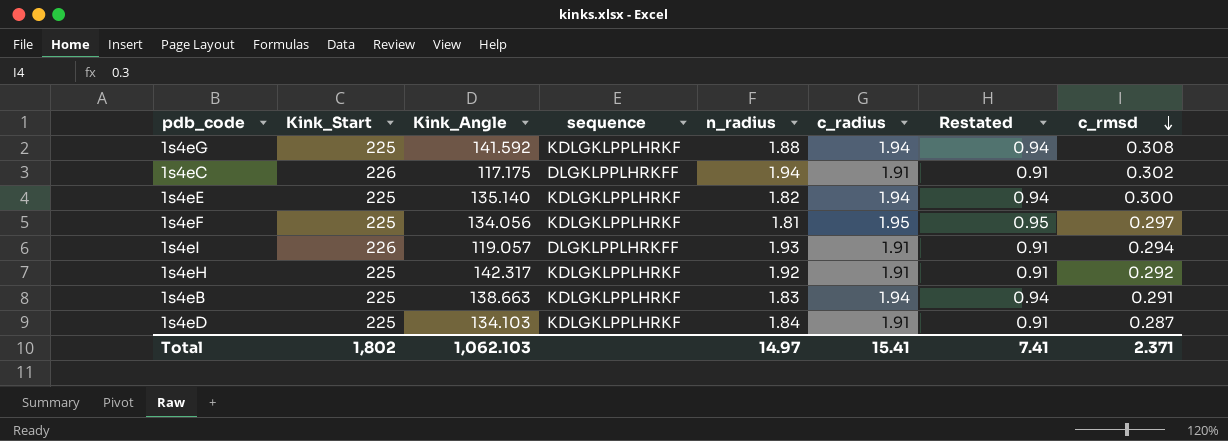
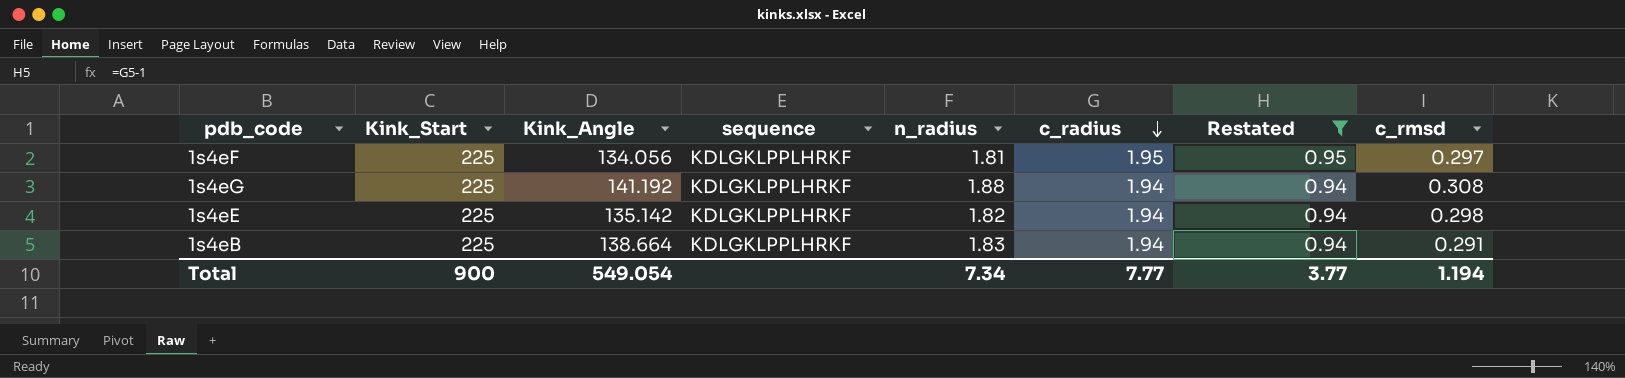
filter: none -> Restated != 0.91
row order: c_rmsd descending -> c_radius descending
1s4eG | Kink_Angle: 141.592 -> 141.192
1s4eE | Kink_Angle: 135.140 -> 135.142
1s4eE | c_rmsd: 0.300 -> 0.298
1s4eB | Kink_Angle: 138.663 -> 138.664
Total | Kink_Start: 1,802 -> 900
Total | Kink_Angle: 1,062.103 -> 549.054
Total | n_radius: 14.97 -> 7.34
Total | c_radius: 15.41 -> 7.77
Total | Restated: 7.41 -> 3.77
Total | c_rmsd: 2.371 -> 1.194

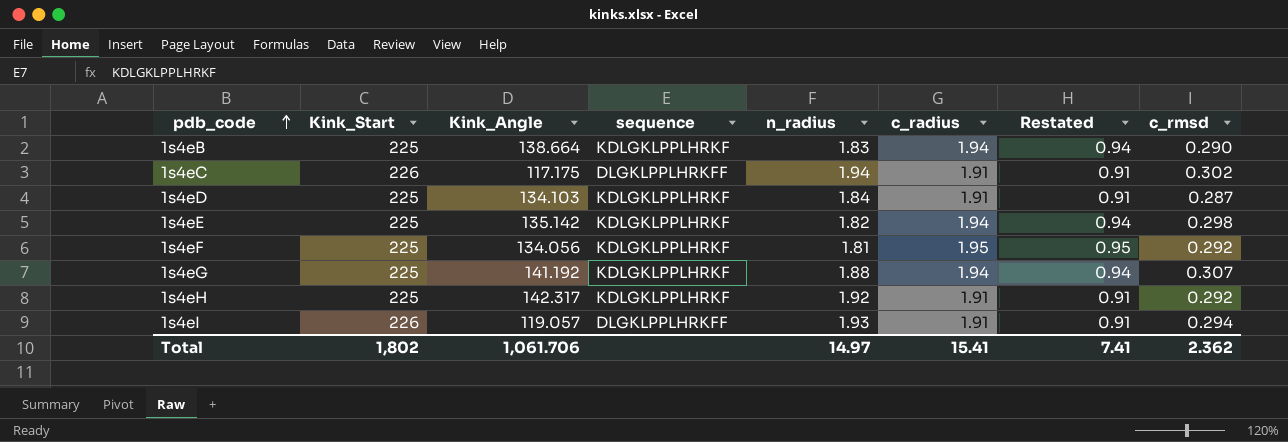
filter: Restated != 0.91 -> none
row order: c_radius descending -> pdb_code ascending
1s4eB | c_rmsd: 0.291 -> 0.290
1s4eF | c_rmsd: 0.297 -> 0.292
1s4eG | c_rmsd: 0.308 -> 0.307
Total | Kink_Start: 900 -> 1,802
Total | Kink_Angle: 549.054 -> 1,061.706
Total | n_radius: 7.34 -> 14.97
Total | c_radius: 7.77 -> 15.41
Total | Restated: 3.77 -> 7.41
Total | c_rmsd: 1.194 -> 2.362

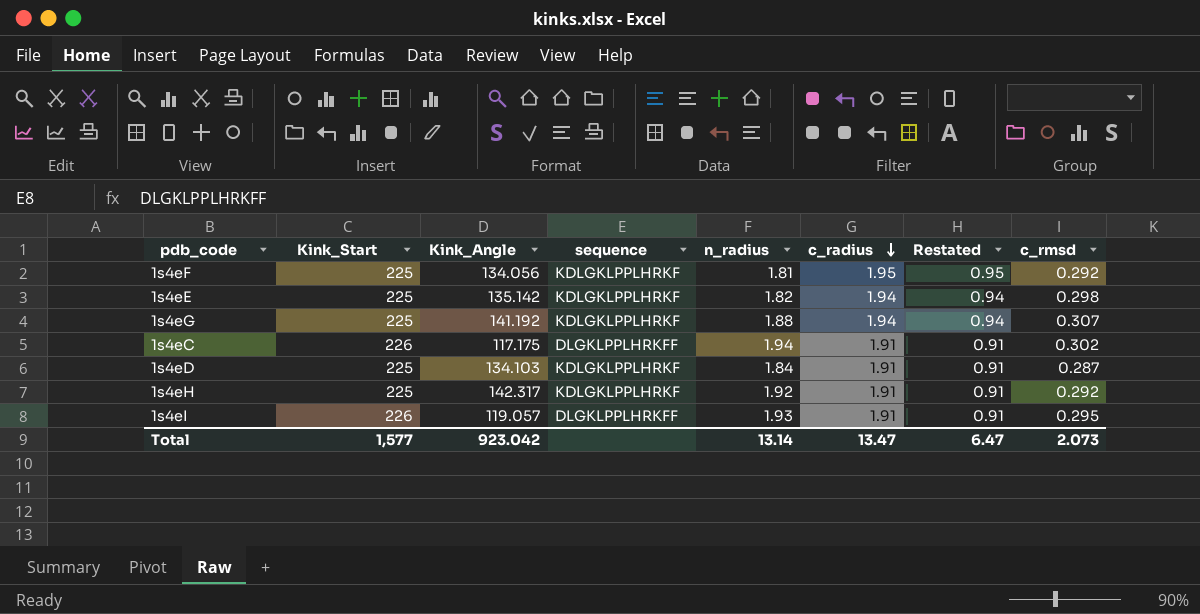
row order: pdb_code ascending -> c_radius descending
row 1s4eB: 225 | 138.664 | KDLGKLPPLHRKF | 1.83 | 1.94 | 0.94 | 0.290 -> none
1s4eI | c_rmsd: 0.294 -> 0.295
Total | Kink_Start: 1,802 -> 1,577
Total | Kink_Angle: 1,061.706 -> 923.042
Total | n_radius: 14.97 -> 13.14
Total | c_radius: 15.41 -> 13.47
Total | Restated: 7.41 -> 6.47
Total | c_rmsd: 2.362 -> 2.073

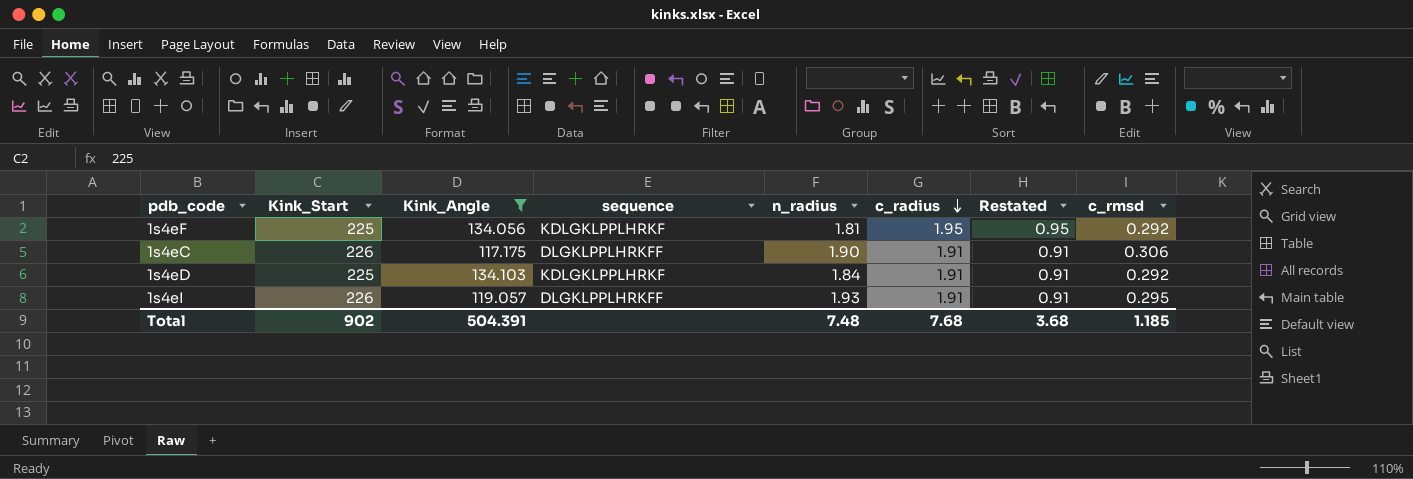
filter: none -> Kink_Angle <= 134.103
1s4eC | n_radius: 1.94 -> 1.90
1s4eC | c_rmsd: 0.302 -> 0.306
1s4eD | c_rmsd: 0.287 -> 0.292
Total | Kink_Start: 1,577 -> 902
Total | Kink_Angle: 923.042 -> 504.391
Total | n_radius: 13.14 -> 7.48
Total | c_radius: 13.47 -> 7.68
Total | Restated: 6.47 -> 3.68
Total | c_rmsd: 2.073 -> 1.185

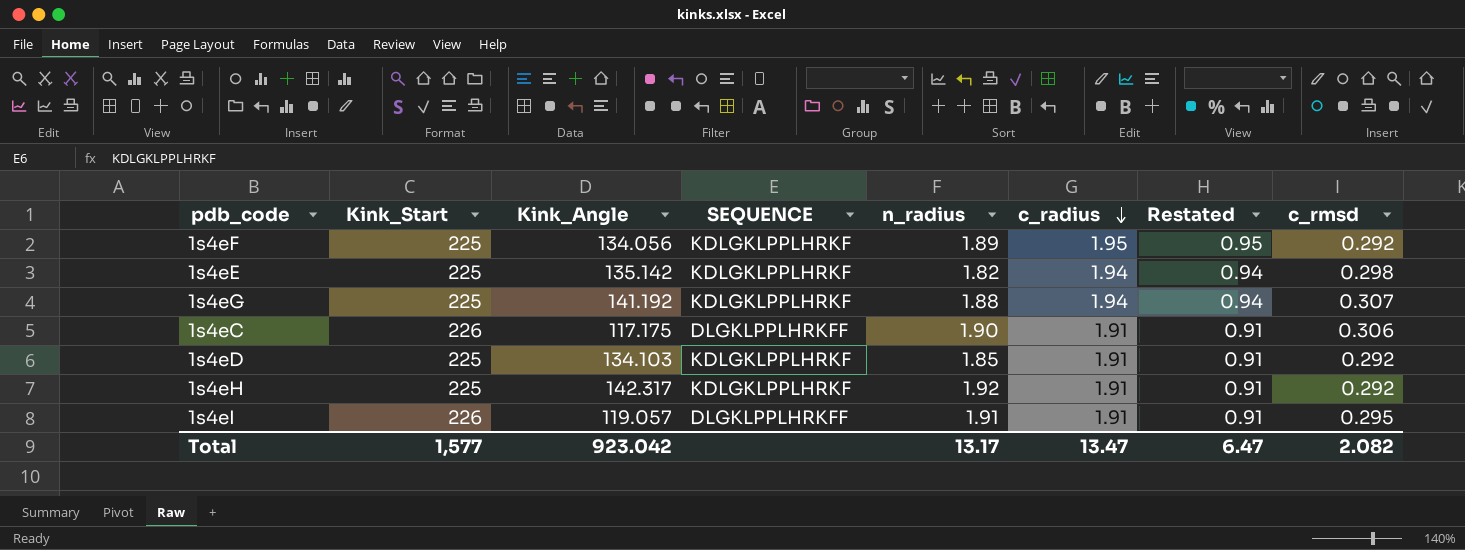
filter: Kink_Angle <= 134.103 -> none
column name: sequence -> SEQUENCE
1s4eF | n_radius: 1.81 -> 1.89
1s4eD | n_radius: 1.84 -> 1.85
1s4eI | n_radius: 1.93 -> 1.91
Total | Kink_Start: 902 -> 1,577
Total | Kink_Angle: 504.391 -> 923.042
Total | n_radius: 7.48 -> 13.17
Total | c_radius: 7.68 -> 13.47
Total | Restated: 3.68 -> 6.47
Total | c_rmsd: 1.185 -> 2.082

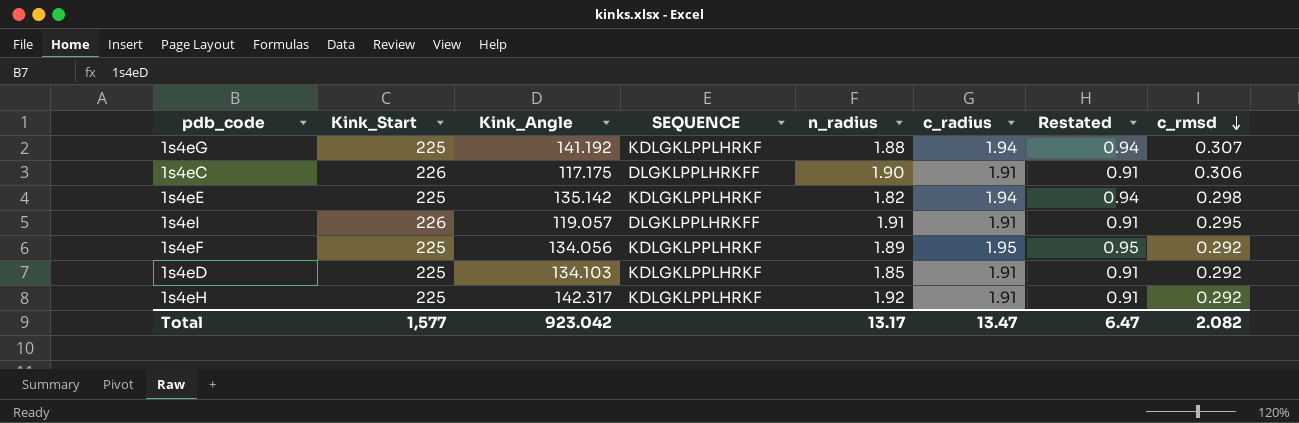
row order: c_radius descending -> c_rmsd descending

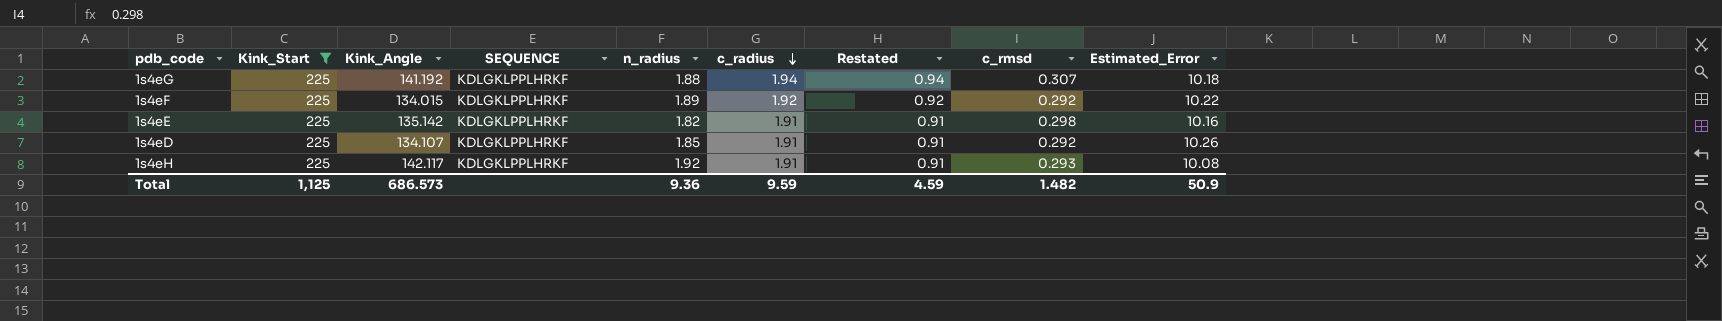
filter: none -> Kink_Start = 225
row order: c_rmsd descending -> c_radius descending
column Estimated_Error | position: none -> 9
1s4eF | Kink_Angle: 134.056 -> 134.015
1s4eF | c_radius: 1.95 -> 1.92
1s4eF | Restated: 0.95 -> 0.92
1s4eE | c_radius: 1.94 -> 1.91
1s4eE | Restated: 0.94 -> 0.91
1s4eD | Kink_Angle: 134.103 -> 134.107
1s4eH | Kink_Angle: 142.317 -> 142.117
1s4eH | c_rmsd: 0.292 -> 0.293
Total | Kink_Start: 1,577 -> 1,125
Total | Kink_Angle: 923.042 -> 686.573
Total | n_radius: 13.17 -> 9.36
Total | c_radius: 13.47 -> 9.59
Total | Restated: 6.47 -> 4.59
Total | c_rmsd: 2.082 -> 1.482

